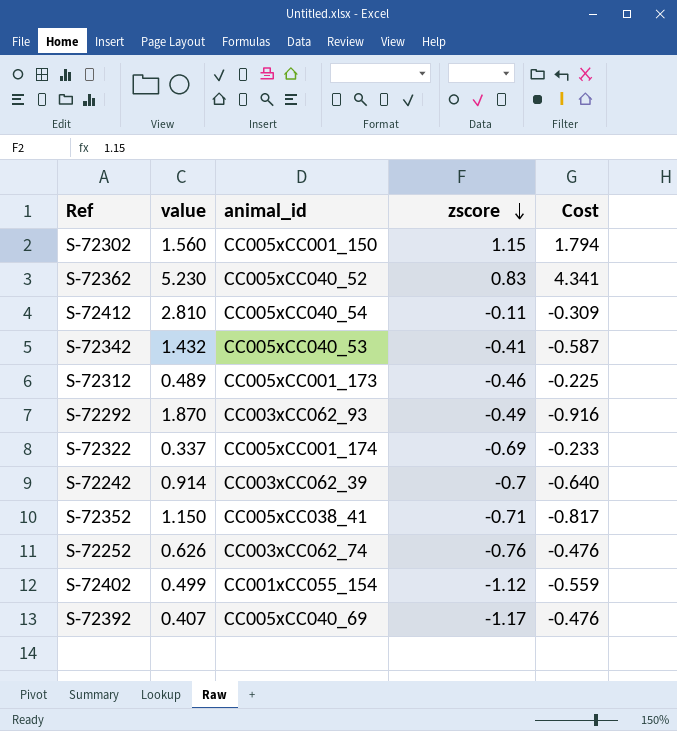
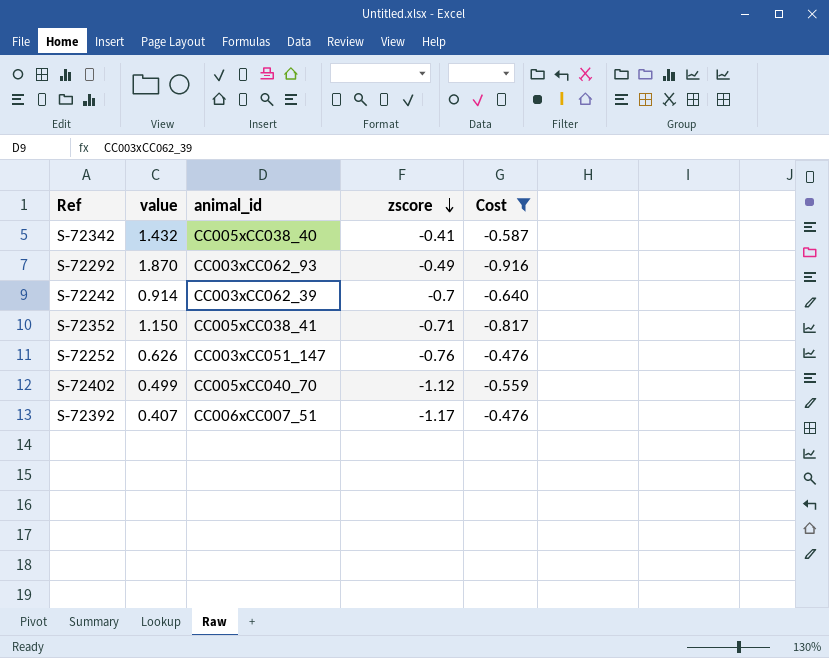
filter: none -> Cost <= -0.476
S-72342 | animal_id: CC005xCC040_53 -> CC005xCC038_40
S-72252 | animal_id: CC003xCC062_74 -> CC003xCC051_147
S-72402 | animal_id: CC001xCC055_154 -> CC005xCC040_70
S-72392 | animal_id: CC005xCC040_69 -> CC006xCC007_51

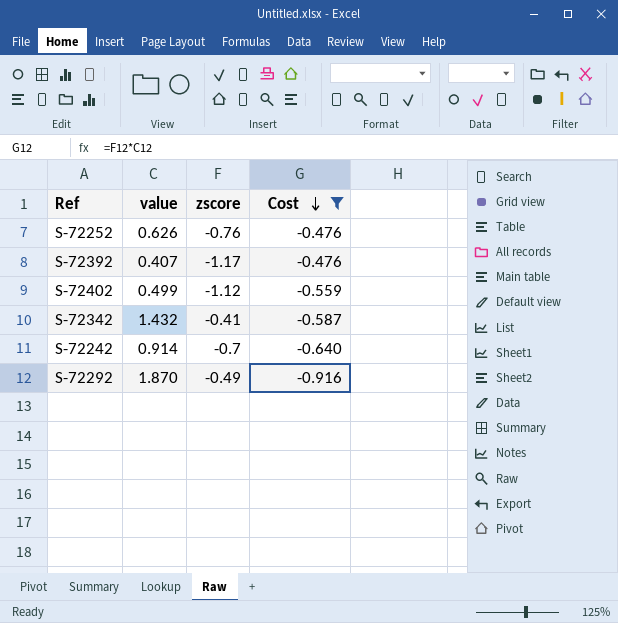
row order: zscore descending -> Cost descending
column animal_id | position: 3 -> none
row S-72352: 1.150 | CC005xCC038_41 | -0.71 | -0.817 -> none

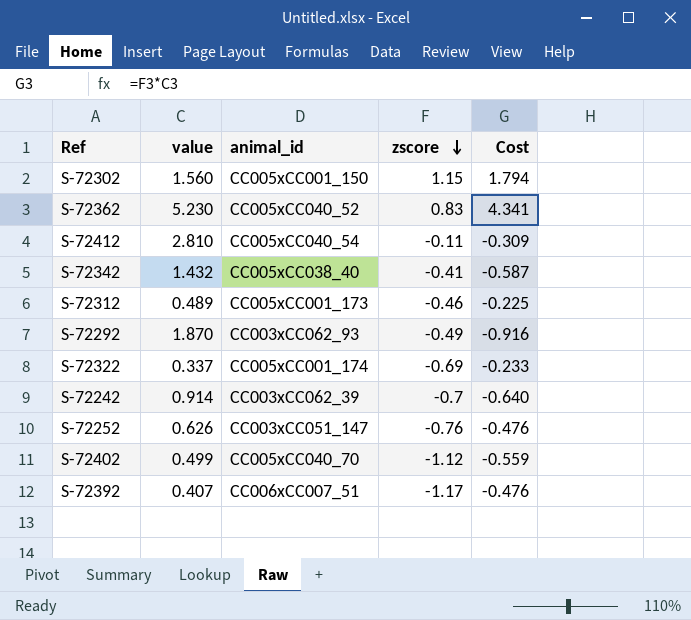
filter: Cost <= -0.476 -> none
row order: Cost descending -> zscore descending
column animal_id | position: none -> 3

